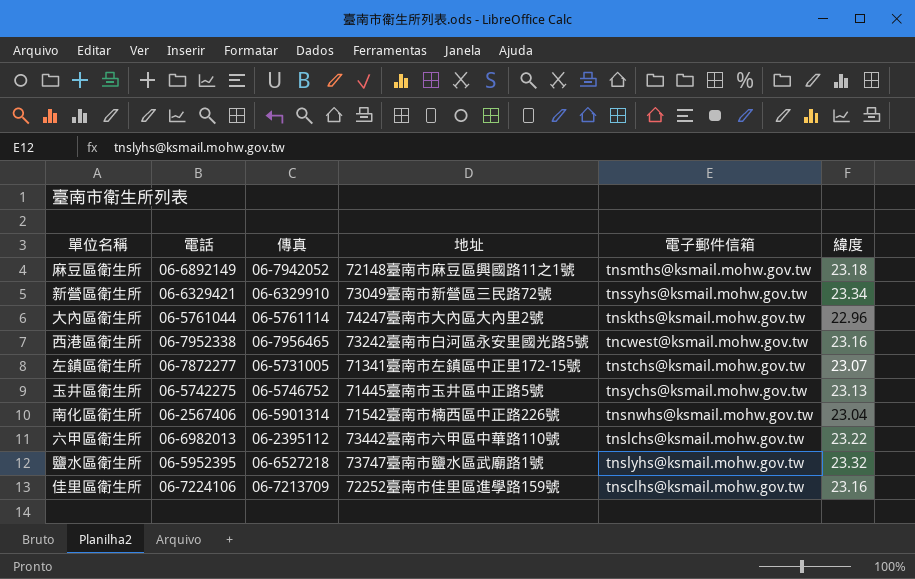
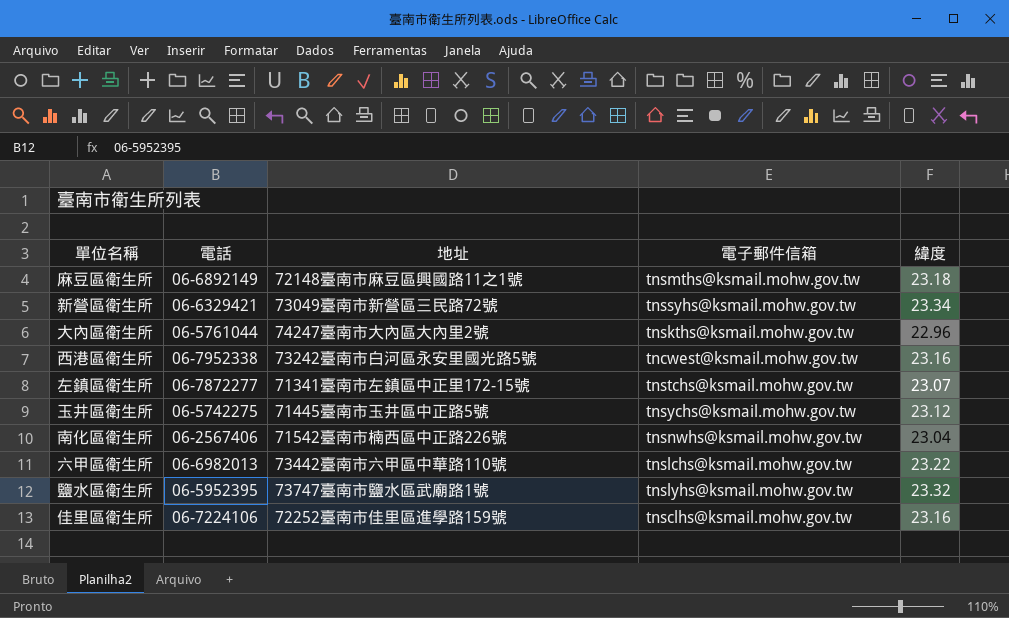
column 傳真 | position: 3 -> none
玉井區衛生所 | 緯度: 23.13 -> 23.12

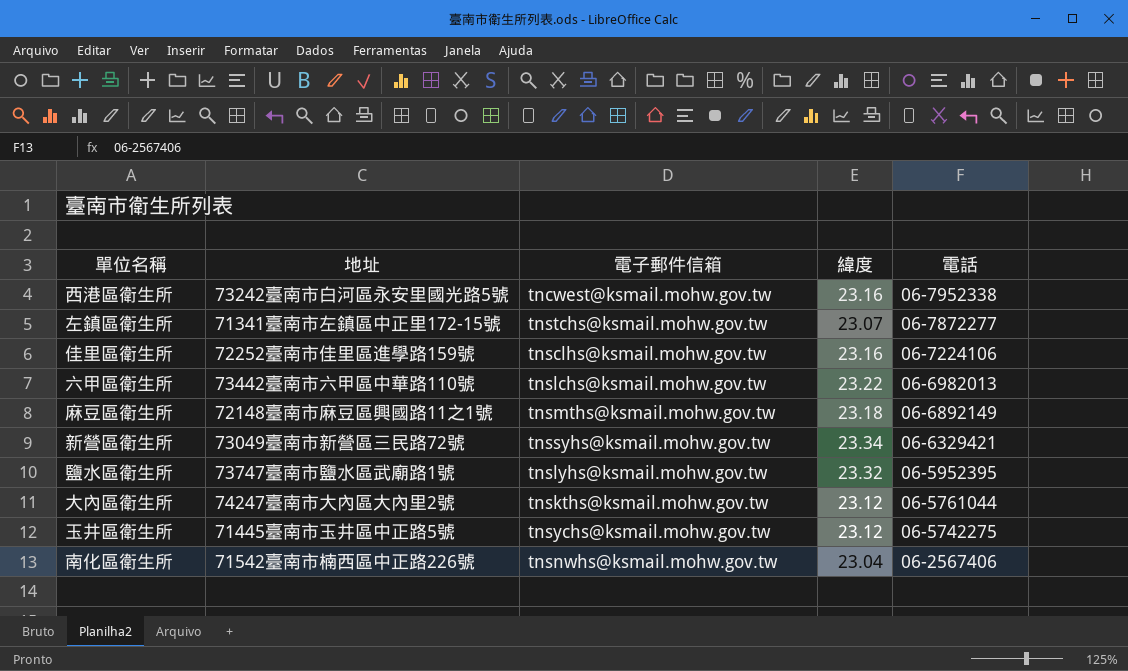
row order: none -> 電話 descending
column 電話 | position: 2 -> 5
大內區衛生所 | 緯度: 22.96 -> 23.12

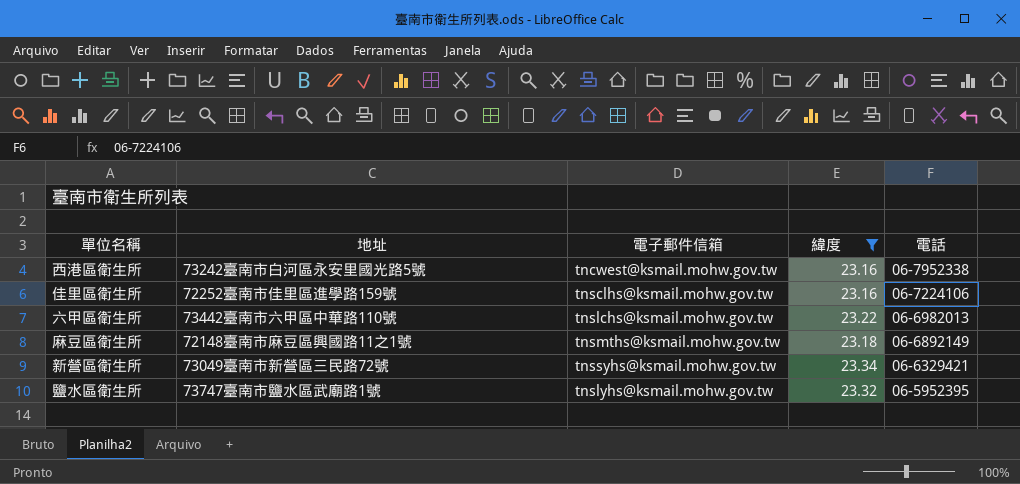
filter: none -> 緯度 >= 23.16

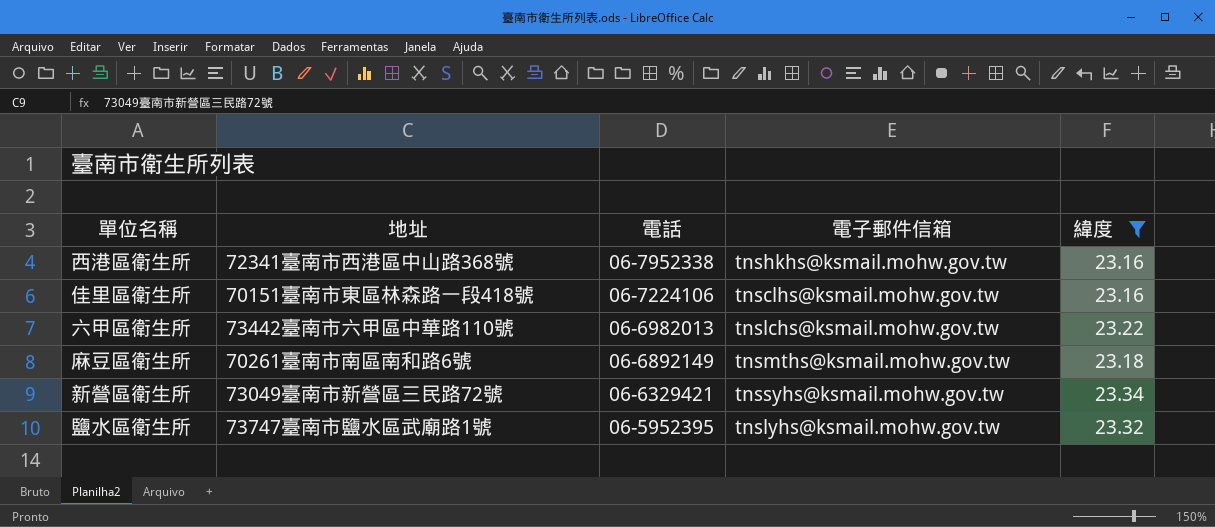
column 電話 | position: 5 -> 3
西港區衛生所 | 地址: 73242臺南市白河區永安里國光路5號 -> 72341臺南市西港區中山路368號
西港區衛生所 | 電子郵件信箱: tncwest@ksmail.mohw.gov.tw -> tnshkhs@ksmail.mohw.gov.tw
佳里區衛生所 | 地址: 72252臺南市佳里區進學路159號 -> 70151臺南市東區林森路一段418號
麻豆區衛生所 | 地址: 72148臺南市麻豆區興國路11之1號 -> 70261臺南市南區南和路6號

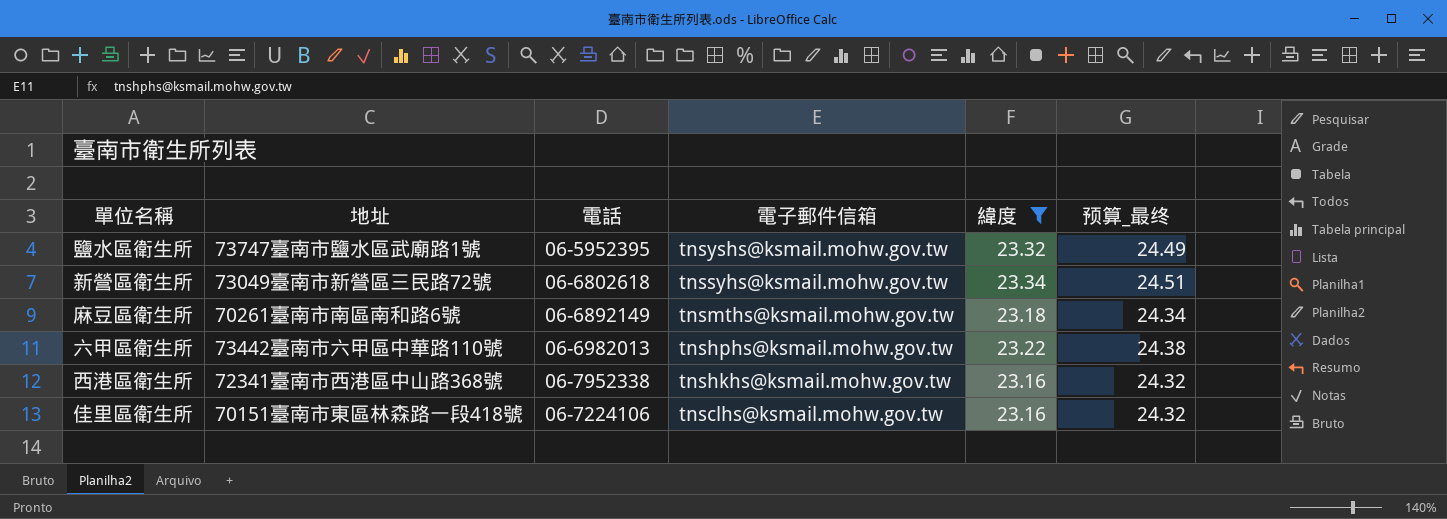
row order: 電話 descending -> 電子郵件信箱 descending
column 预算_最终 | formula: none -> [緯度] * 1.05
鹽水區衛生所 | 電子郵件信箱: tnslyhs@ksmail.mohw.gov.tw -> tnsyshs@ksmail.mohw.gov.tw
新營區衛生所 | 電話: 06-6329421 -> 06-6802618
六甲區衛生所 | 電子郵件信箱: tnslchs@ksmail.mohw.gov.tw -> tnshphs@ksmail.mohw.gov.tw

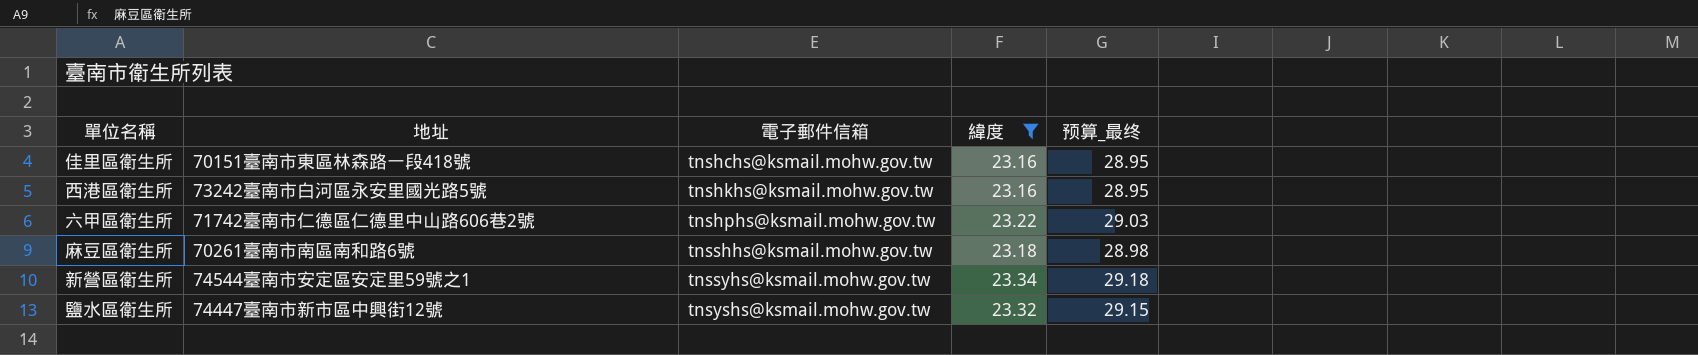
row order: 電子郵件信箱 descending -> 電子郵件信箱 ascending
column 電話 | position: 3 -> none
column 预算_最终 | formula: [緯度] * 1.05 -> [緯度] * 1.25
佳里區衛生所 | 電子郵件信箱: tnsclhs@ksmail.mohw.gov.tw -> tnshchs@ksmail.mohw.gov.tw
西港區衛生所 | 地址: 72341臺南市西港區中山路368號 -> 73242臺南市白河區永安里國光路5號
六甲區衛生所 | 地址: 73442臺南市六甲區中華路110號 -> 71742臺南市仁德區仁德里中山路606巷2號
麻豆區衛生所 | 電子郵件信箱: tnsmths@ksmail.mohw.gov.tw -> tnsshhs@ksmail.mohw.gov.tw
新營區衛生所 | 地址: 73049臺南市新營區三民路72號 -> 74544臺南市安定區安定里59號之1
鹽水區衛生所 | 地址: 73747臺南市鹽水區武廟路1號 -> 74447臺南市新市區中興街12號

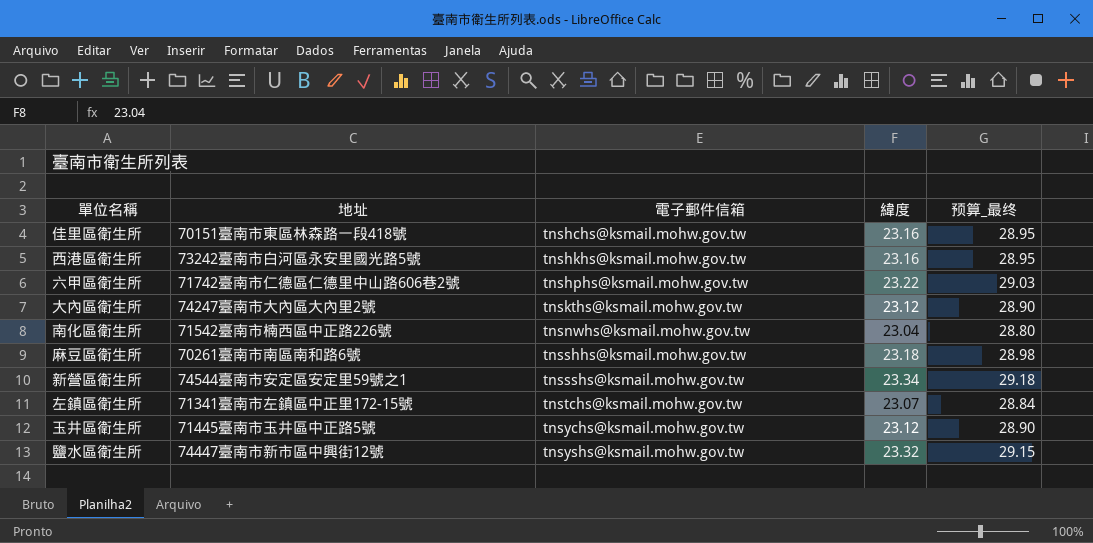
filter: 緯度 >= 23.16 -> none
新營區衛生所 | 電子郵件信箱: tnssyhs@ksmail.mohw.gov.tw -> tnssshs@ksmail.mohw.gov.tw

